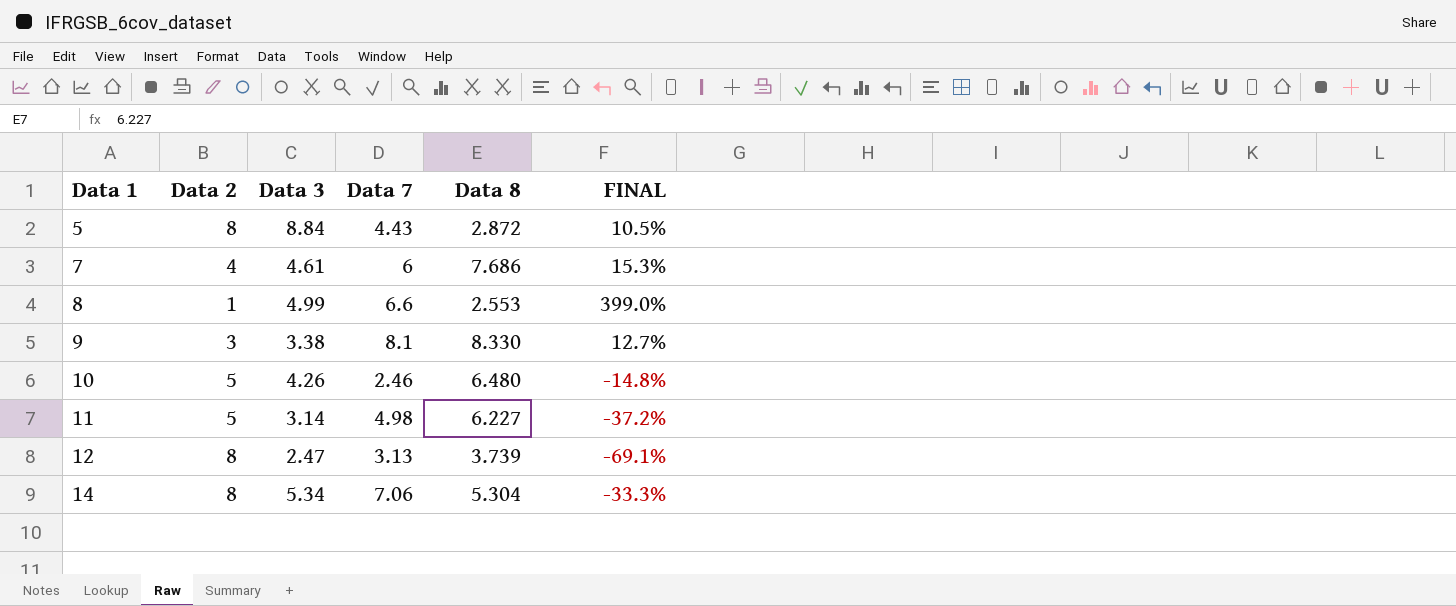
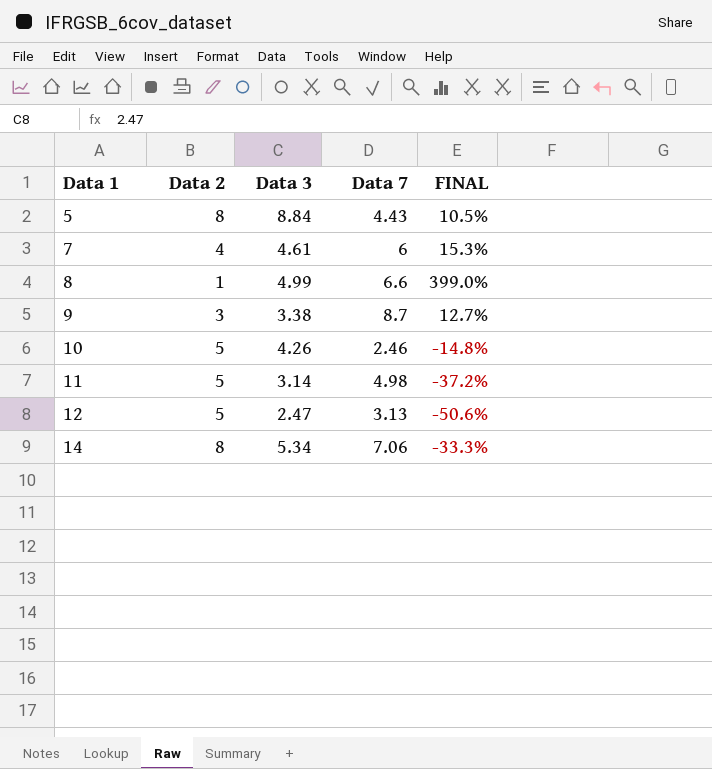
column Data 8 | position: 5 -> none
9 | Data 7: 8.1 -> 8.7
12 | Data 2: 8 -> 5
12 | FINAL: -69.1% -> -50.6%

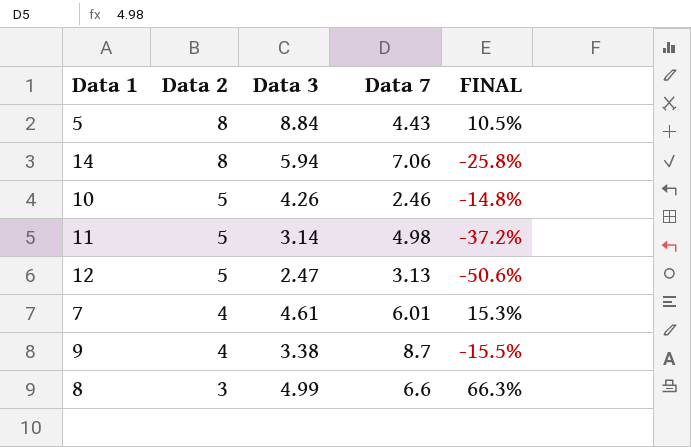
row order: Data 1 ascending -> Data 2 descending
14 | Data 3: 5.34 -> 5.94
14 | FINAL: -33.3% -> -25.8%
7 | Data 7: 6 -> 6.01
9 | Data 2: 3 -> 4
9 | FINAL: 12.7% -> -15.5%
8 | Data 2: 1 -> 3
8 | FINAL: 399.0% -> 66.3%

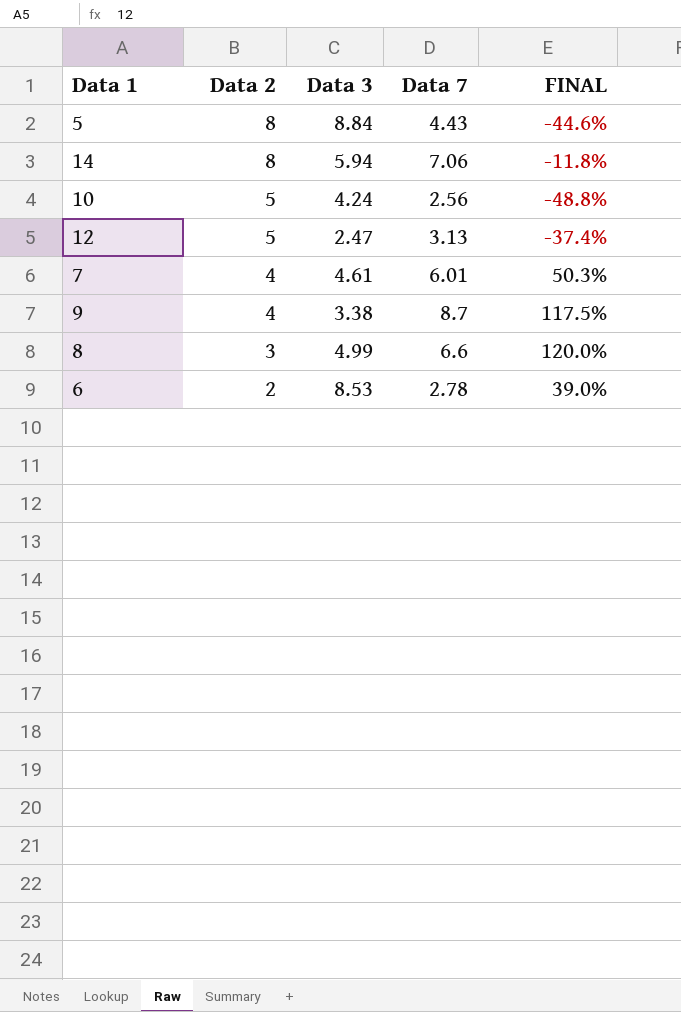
column FINAL | formula: ([Data 3] - [Data 2]) / [Data 2] -> ([Data 7] - [Data 2]) / [Data 2]
row 11: 5 | 3.14 | 4.98 | -37.2% -> none
10 | Data 3: 4.26 -> 4.24
10 | Data 7: 2.46 -> 2.56
row 6: none -> 2 | 8.53 | 2.78 | 39.0%

